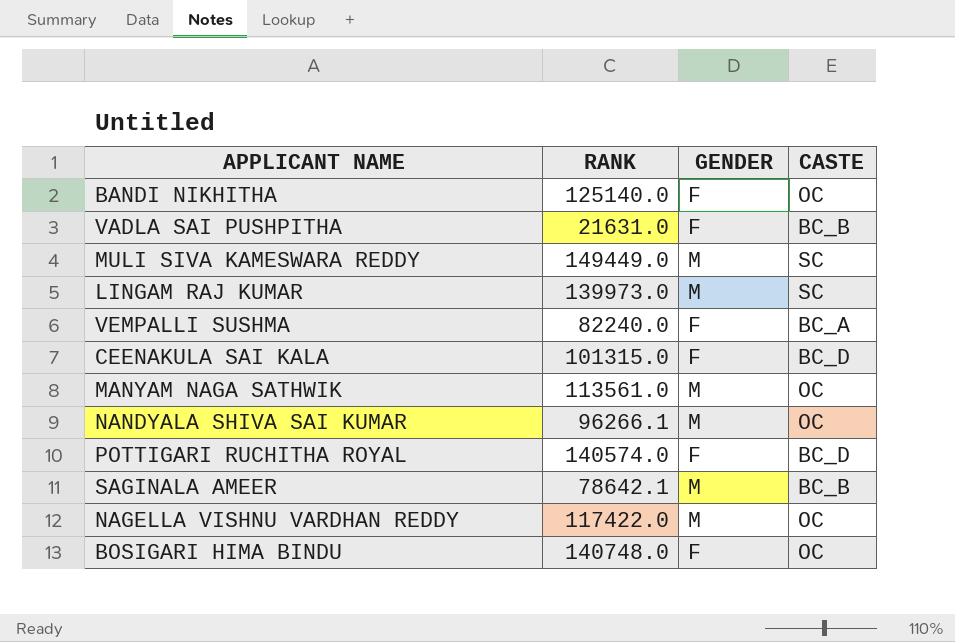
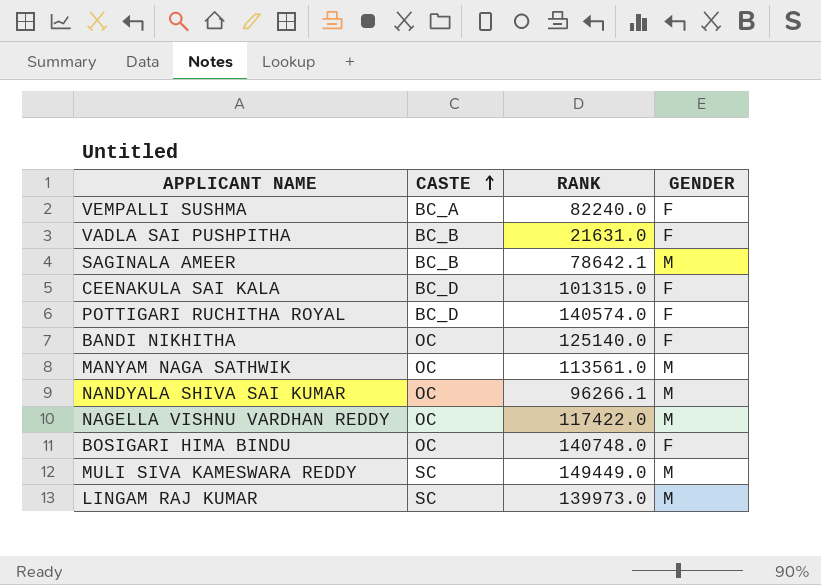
row order: none -> CASTE ascending
column CASTE | position: 4 -> 2

